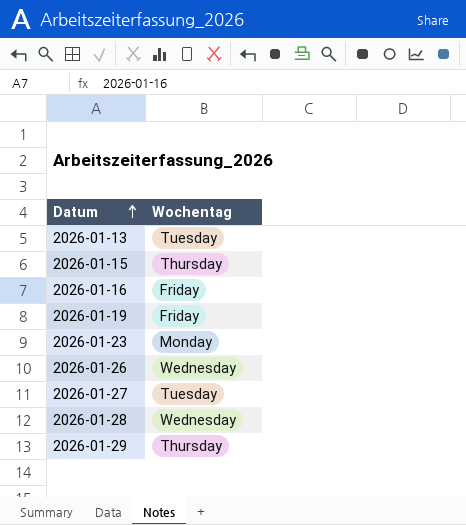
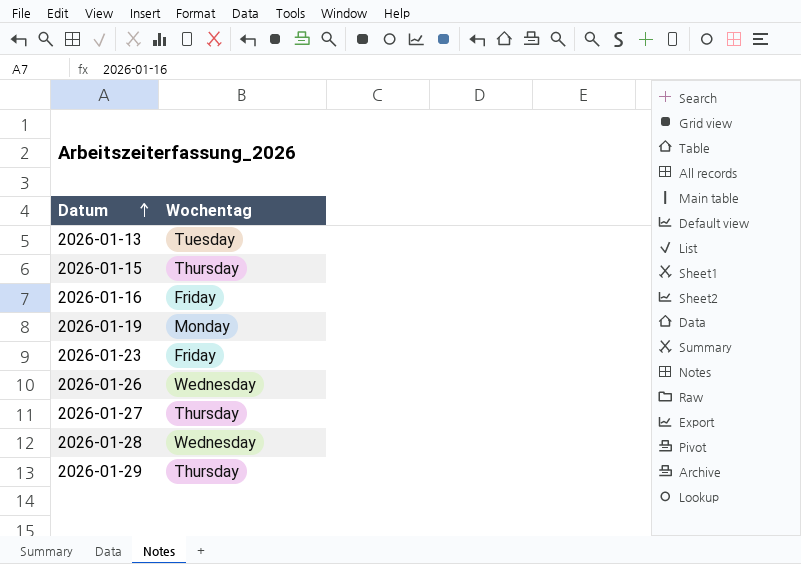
2026-01-19 | Wochentag: Friday -> Monday
2026-01-23 | Wochentag: Monday -> Friday
2026-01-27 | Wochentag: Tuesday -> Thursday

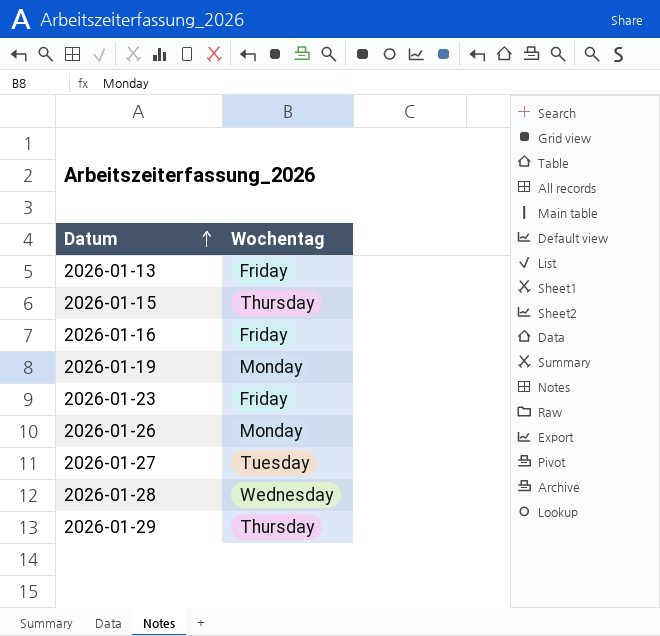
2026-01-13 | Wochentag: Tuesday -> Friday
2026-01-26 | Wochentag: Wednesday -> Monday
2026-01-27 | Wochentag: Thursday -> Tuesday

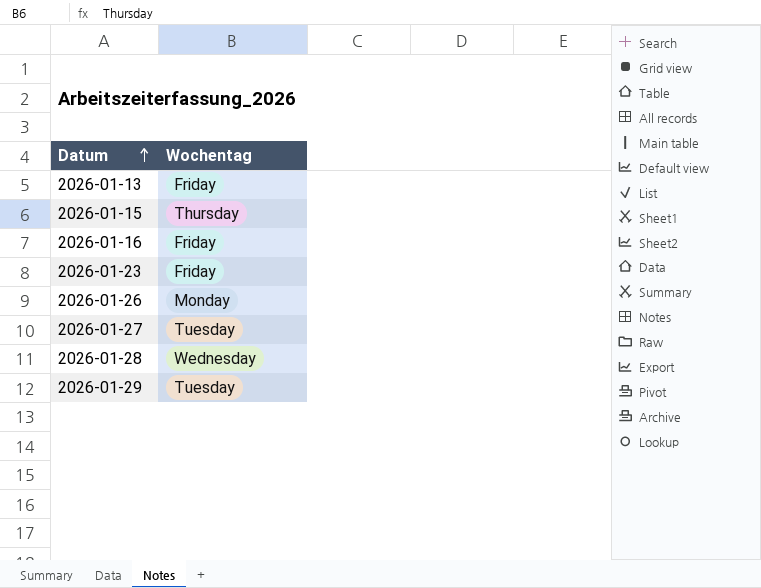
row 2026-01-19: Monday -> none
2026-01-29 | Wochentag: Thursday -> Tuesday

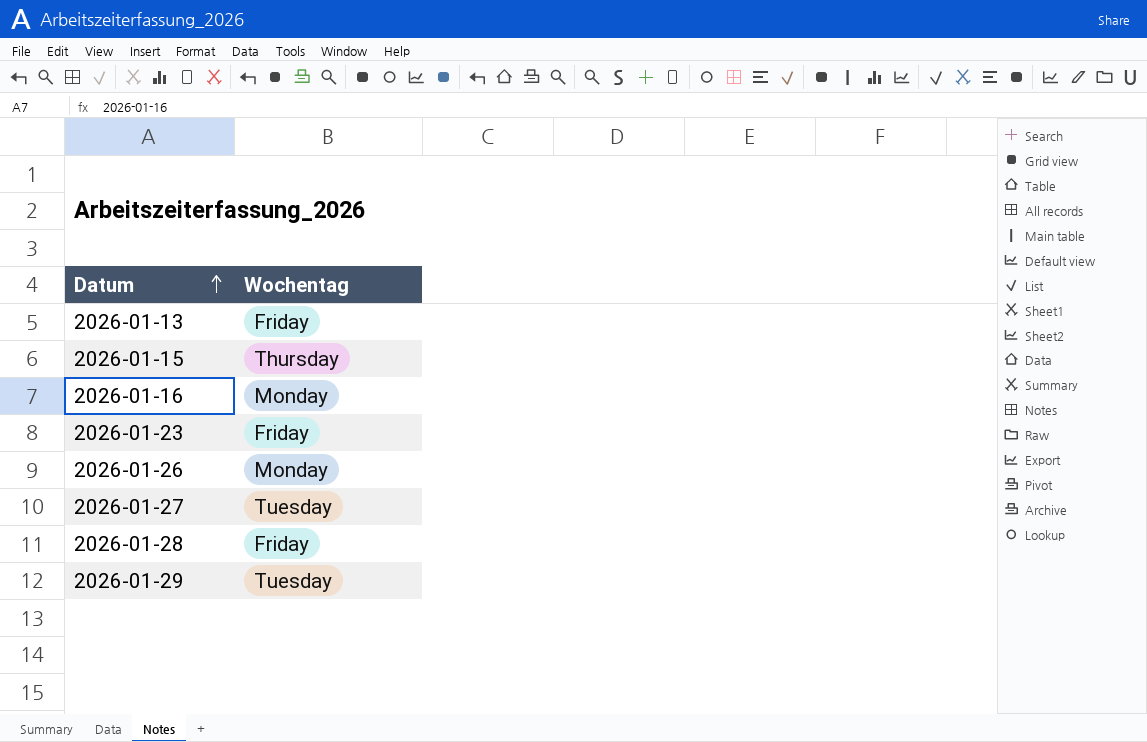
2026-01-16 | Wochentag: Friday -> Monday
2026-01-28 | Wochentag: Wednesday -> Friday

